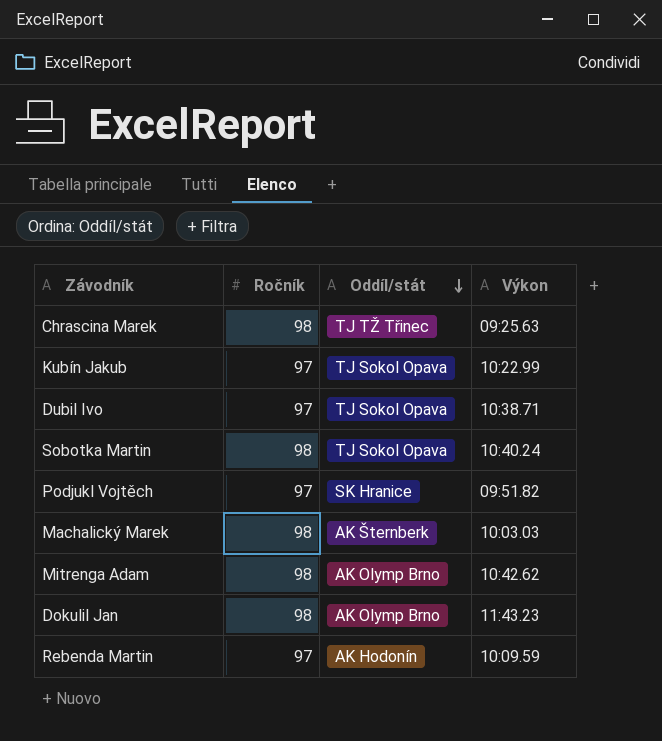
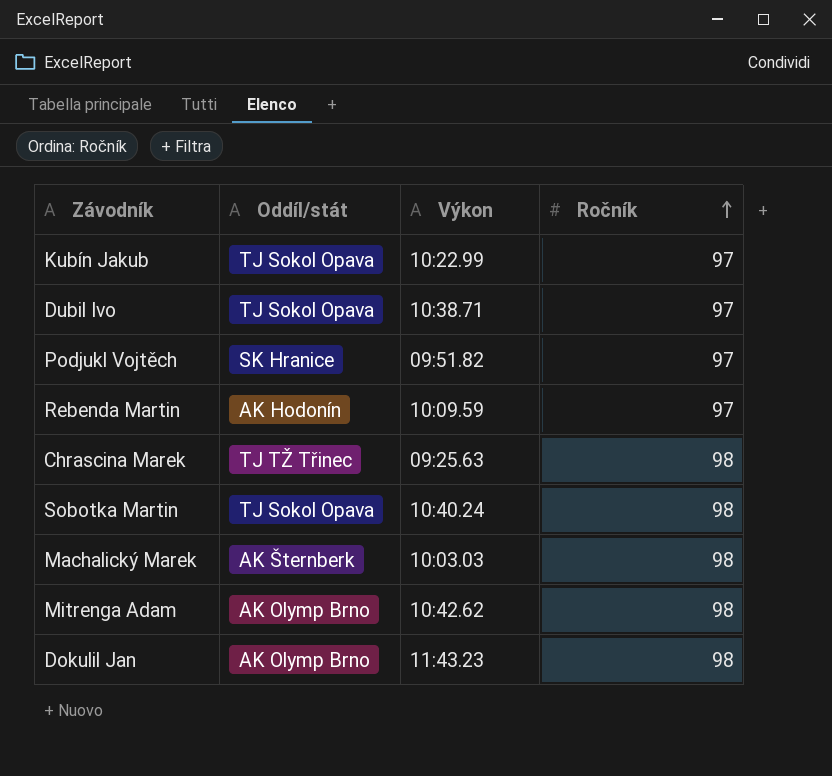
row order: Oddíl/stát descending -> Ročník ascending
column Ročník | position: 2 -> 4

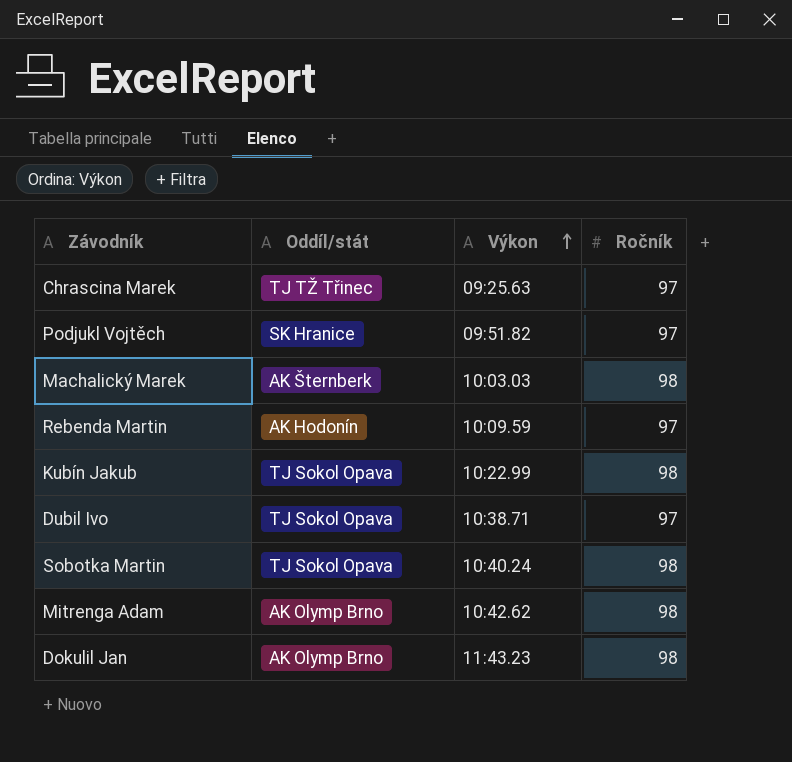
row order: Ročník ascending -> Výkon ascending
Chrascina Marek | Ročník: 98 -> 97
Kubín Jakub | Ročník: 97 -> 98

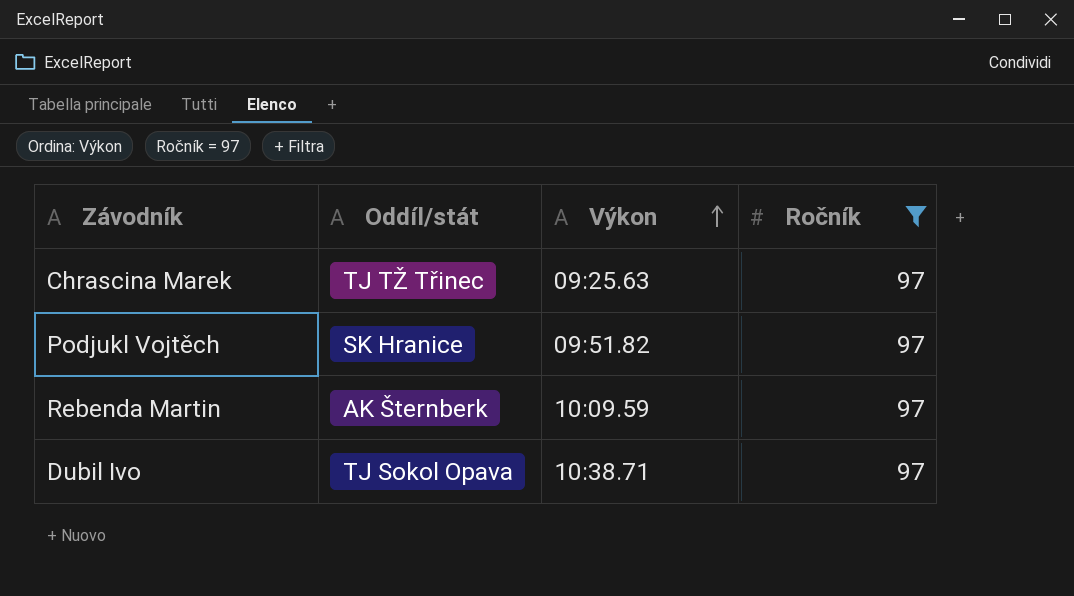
filter: none -> Ročník = 97
Rebenda Martin | Oddíl/stát: AK Hodonín -> AK Šternberk

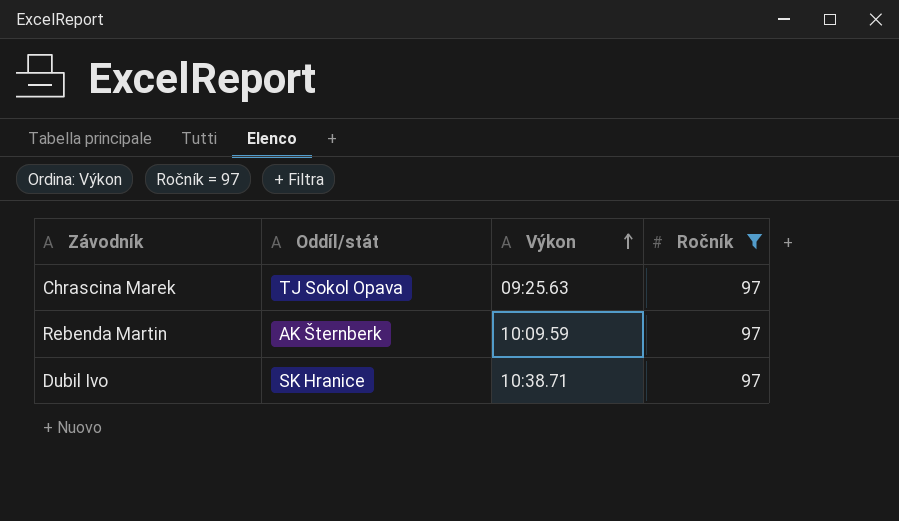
row Podjukl Vojtěch: SK Hranice | 09:51.82 | 97 -> none
Chrascina Marek | Oddíl/stát: TJ TŽ Třinec -> TJ Sokol Opava
Dubil Ivo | Oddíl/stát: TJ Sokol Opava -> SK Hranice

